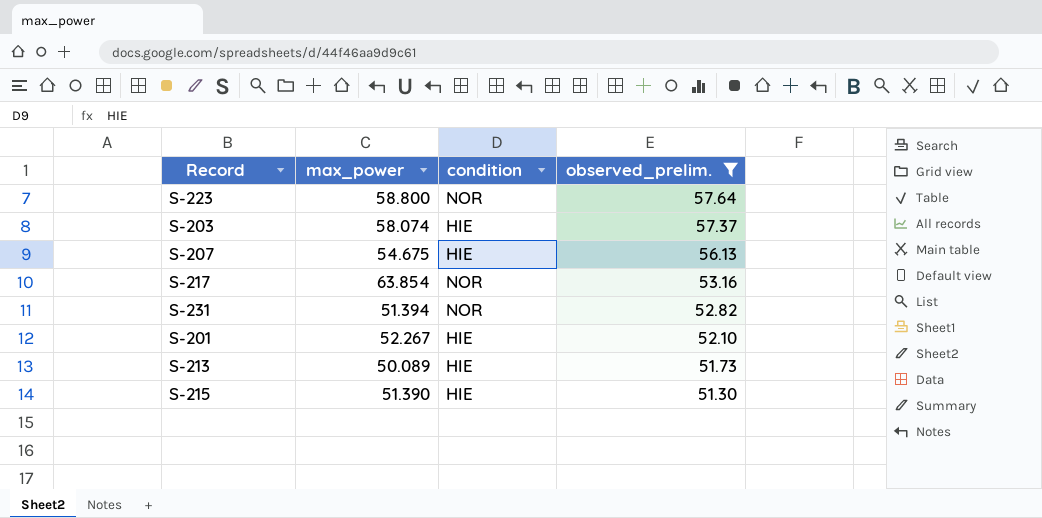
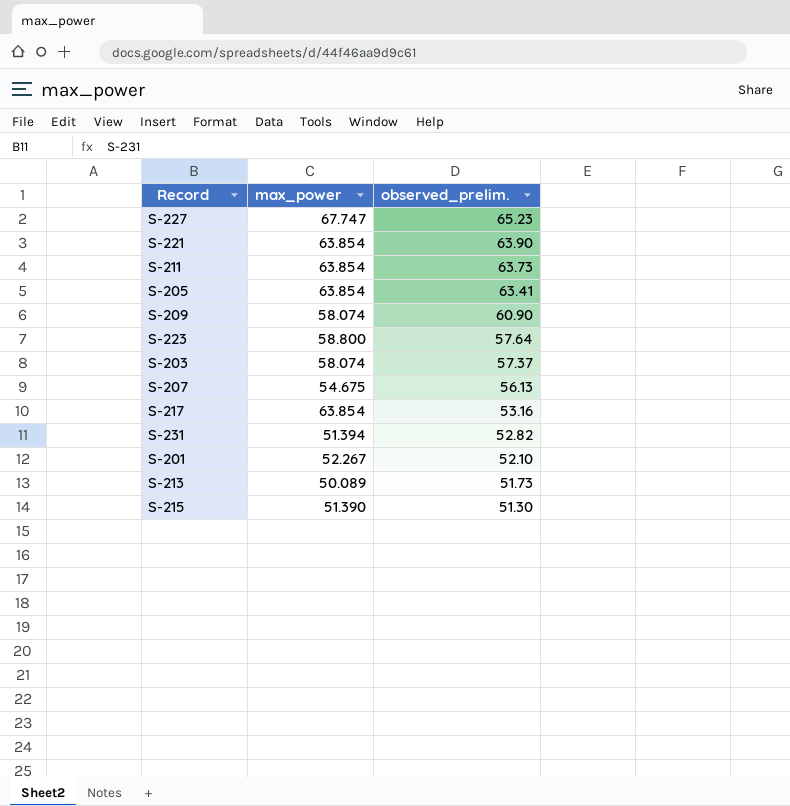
filter: observed_prelim. <= 57.64 -> none
column condition | position: 3 -> none

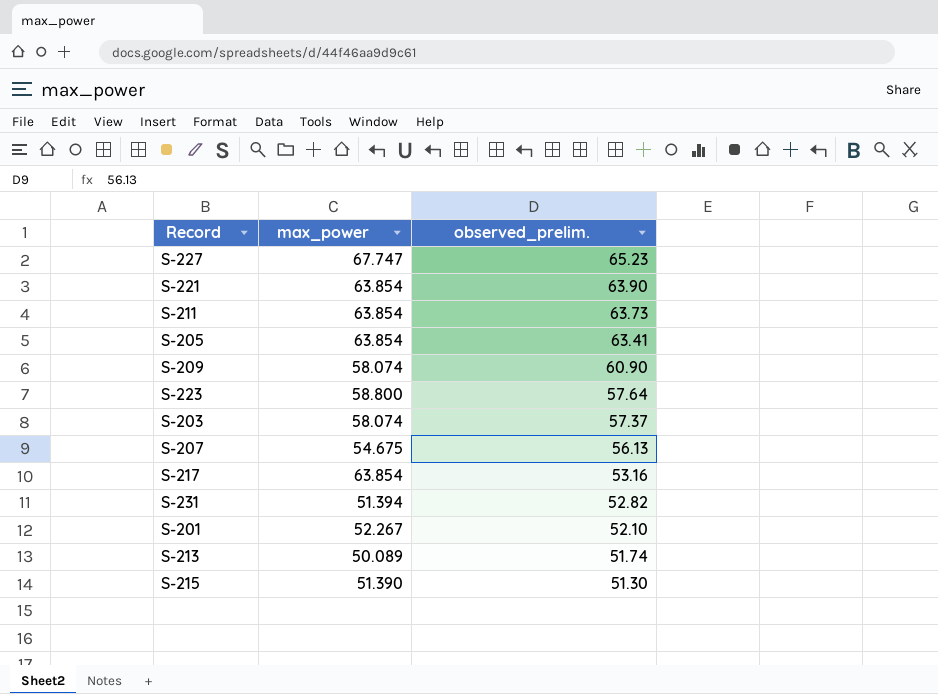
S-213 | observed_prelim.: 51.73 -> 51.74

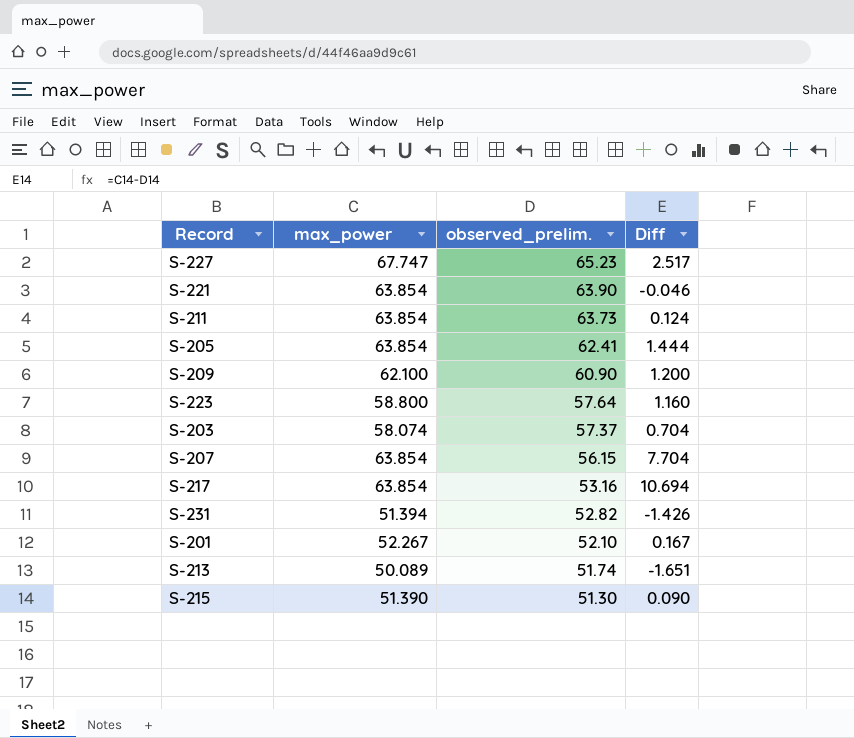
column Diff | formula: none -> [max_power] - [observed_prelim.]
S-205 | observed_prelim.: 63.41 -> 62.41
S-209 | max_power: 58.074 -> 62.100
S-207 | max_power: 54.675 -> 63.854
S-207 | observed_prelim.: 56.13 -> 56.15

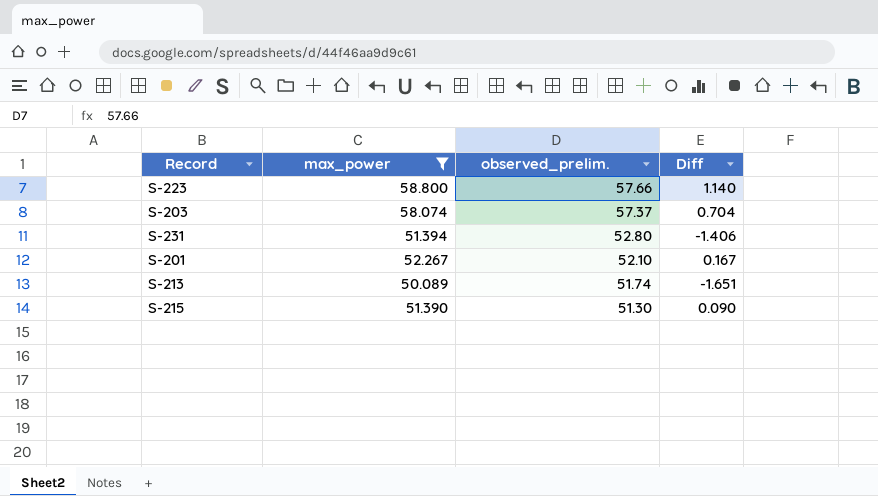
filter: none -> max_power <= 58.800
S-223 | observed_prelim.: 57.64 -> 57.66
S-223 | Diff: 1.160 -> 1.140
S-231 | observed_prelim.: 52.82 -> 52.80
S-231 | Diff: -1.426 -> -1.406

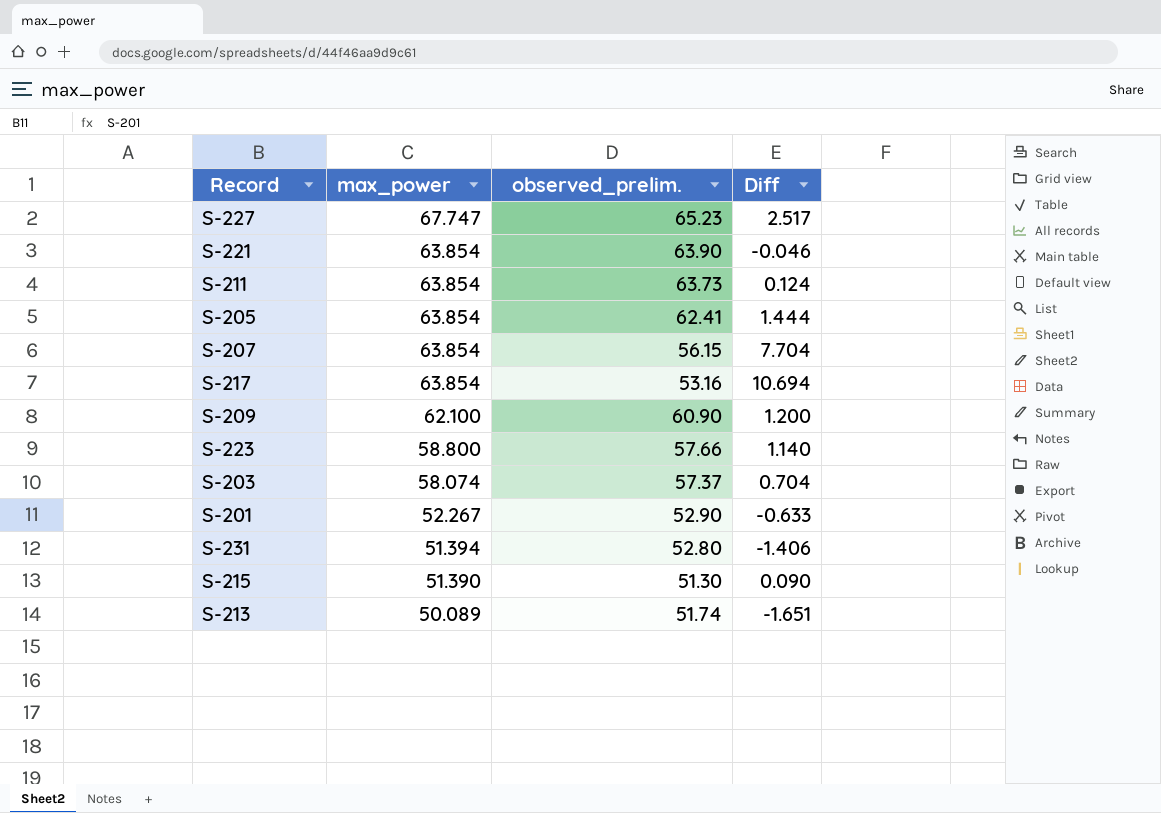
filter: max_power <= 58.800 -> none
row order: observed_prelim. descending -> max_power descending
S-201 | observed_prelim.: 52.10 -> 52.90
S-201 | Diff: 0.167 -> -0.633

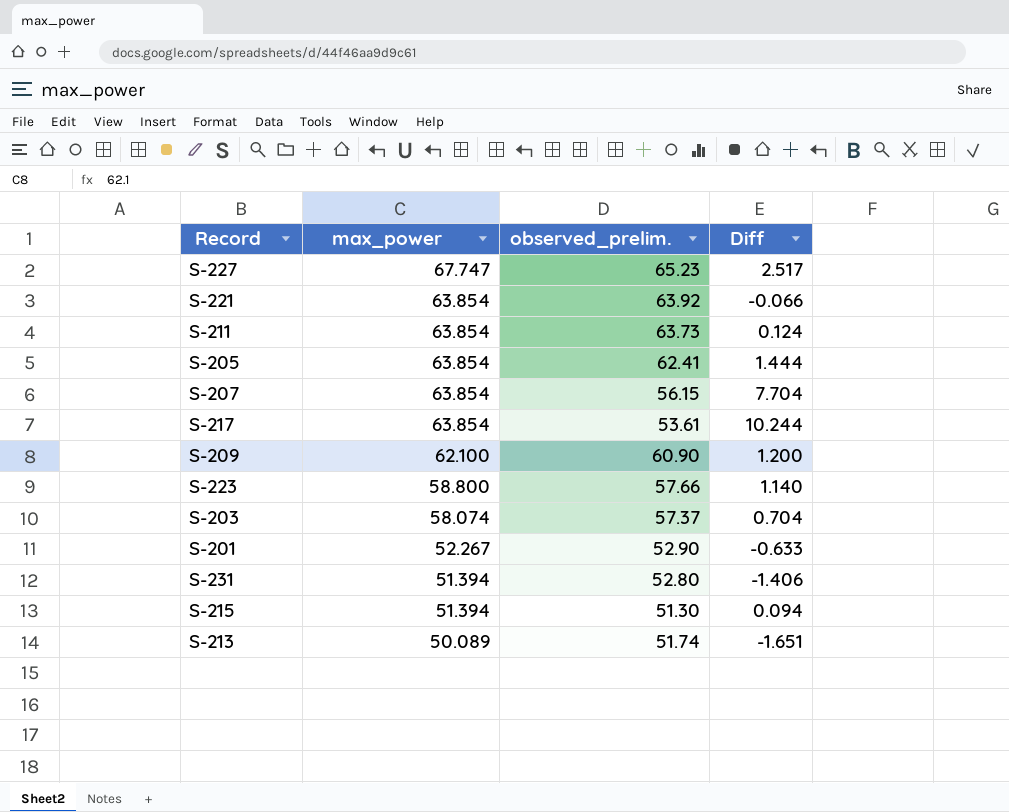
S-221 | observed_prelim.: 63.90 -> 63.92
S-221 | Diff: -0.046 -> -0.066
S-217 | observed_prelim.: 53.16 -> 53.61
S-217 | Diff: 10.694 -> 10.244
S-215 | max_power: 51.390 -> 51.394
S-215 | Diff: 0.090 -> 0.094

